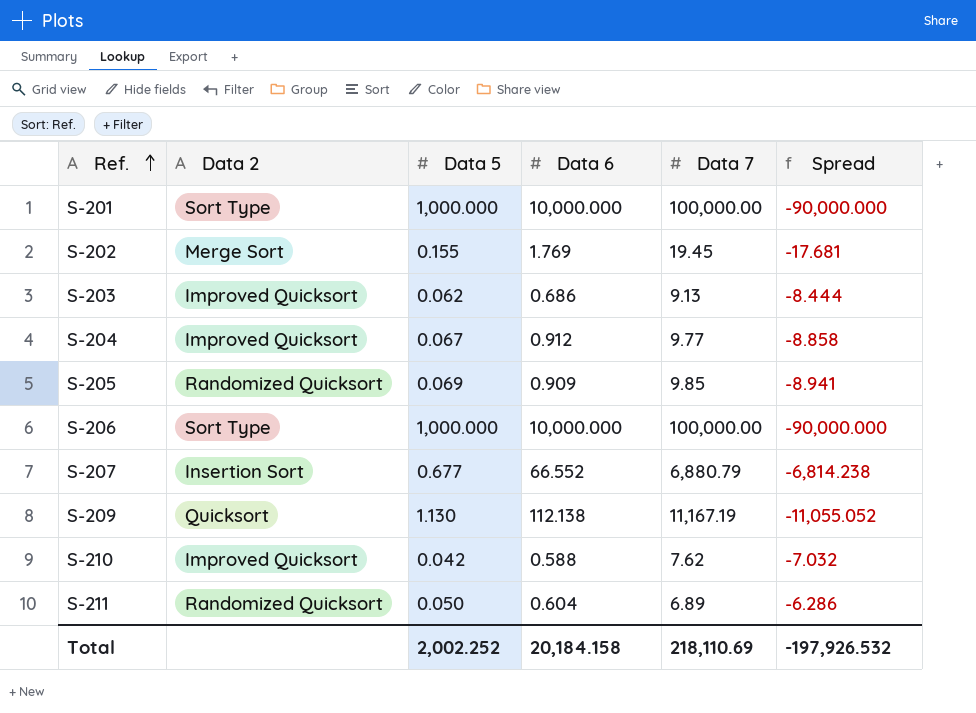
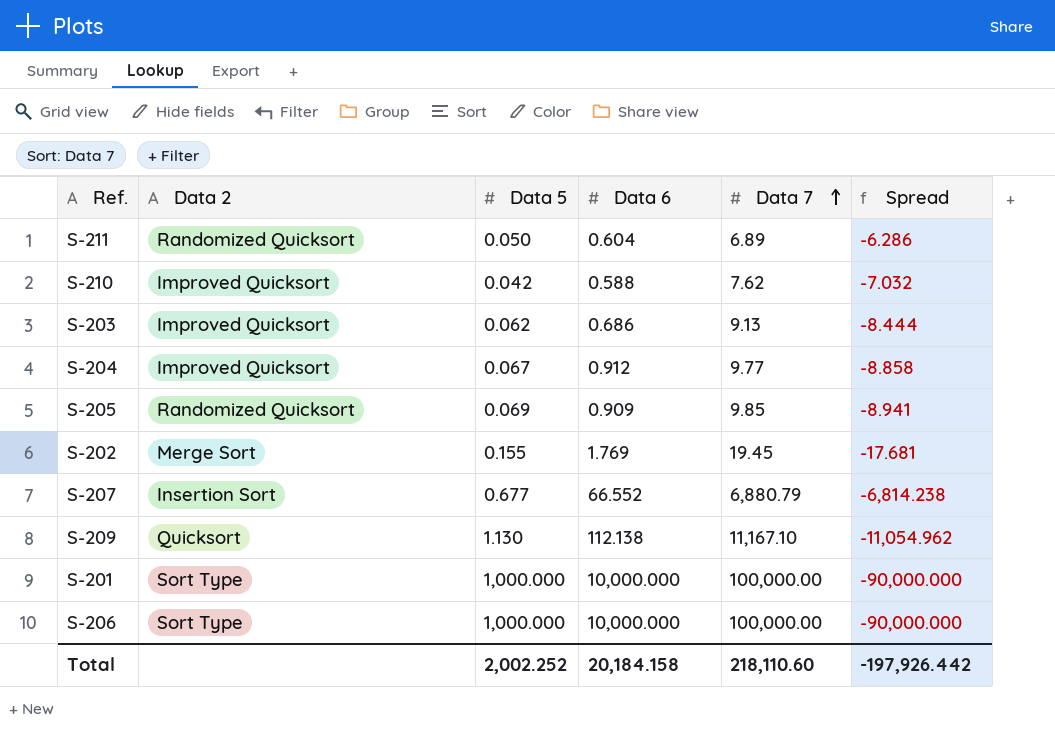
row order: Ref. ascending -> Data 7 ascending
S-209 | Data 7: 11,167.19 -> 11,167.10
S-209 | Spread: -11,055.052 -> -11,054.962
Total | Data 7: 218,110.69 -> 218,110.60
Total | Spread: -197,926.532 -> -197,926.442

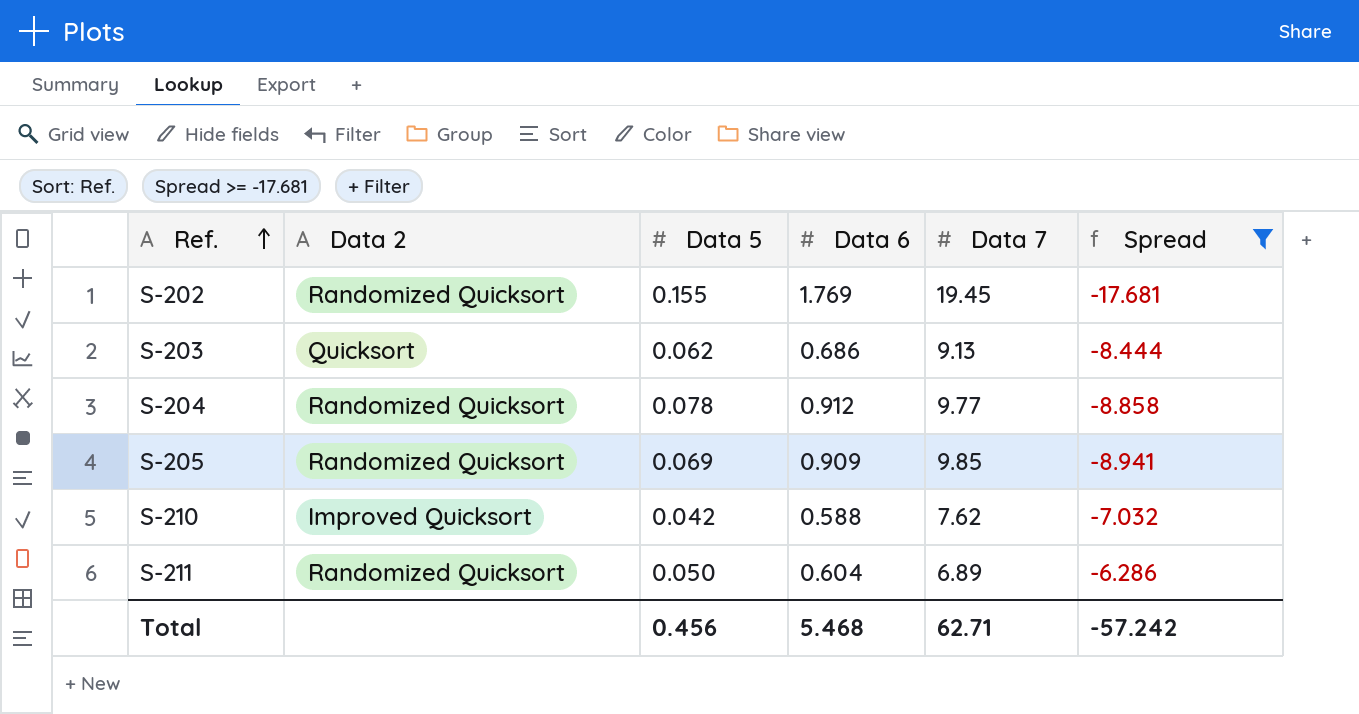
filter: none -> Spread >= -17.681
row order: Data 7 ascending -> Ref. ascending
S-202 | Data 2: Merge Sort -> Randomized Quicksort
S-203 | Data 2: Improved Quicksort -> Quicksort
S-204 | Data 2: Improved Quicksort -> Randomized Quicksort
S-204 | Data 5: 0.067 -> 0.078
Total | Data 5: 2,002.252 -> 0.456
Total | Data 6: 20,184.158 -> 5.468
Total | Data 7: 218,110.60 -> 62.71
Total | Spread: -197,926.442 -> -57.242

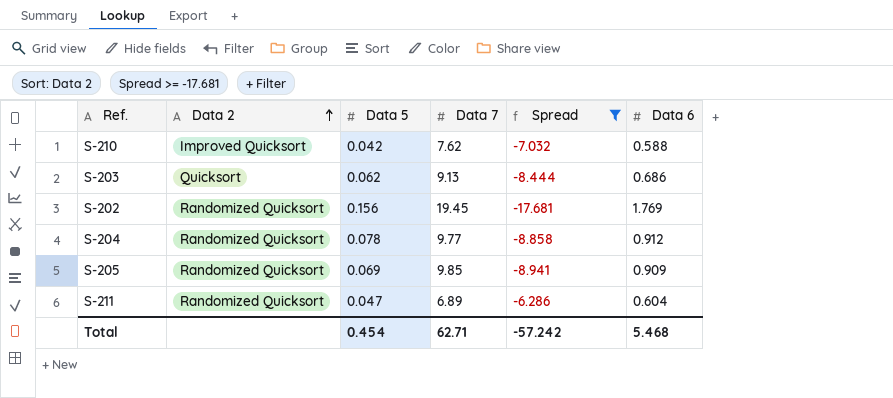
row order: Ref. ascending -> Data 2 ascending
column Data 6 | position: 4 -> 6
S-202 | Data 5: 0.155 -> 0.156
S-211 | Data 5: 0.050 -> 0.047
Total | Data 5: 0.456 -> 0.454

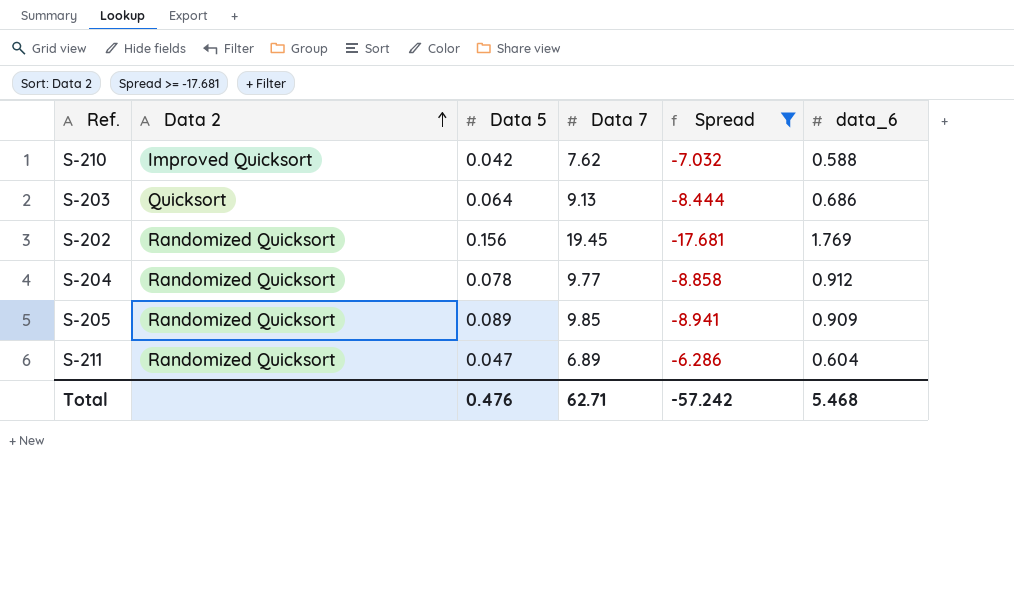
column name: Data 6 -> data_6
S-203 | Data 5: 0.062 -> 0.064
S-205 | Data 5: 0.069 -> 0.089
Total | Data 5: 0.454 -> 0.476

